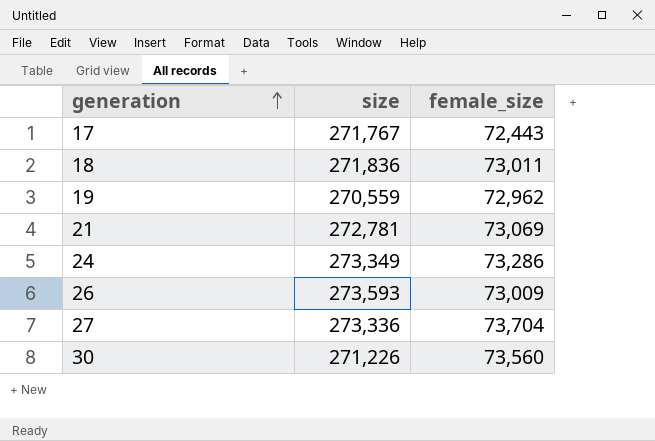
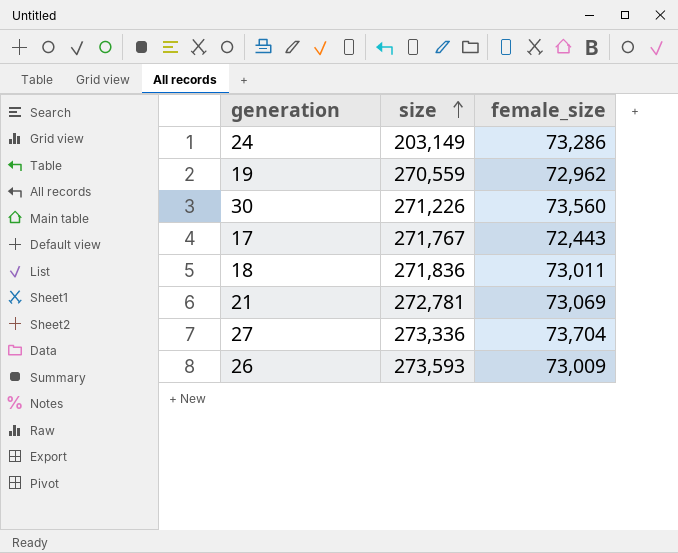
row order: generation ascending -> size ascending
24 | size: 273,349 -> 203,149

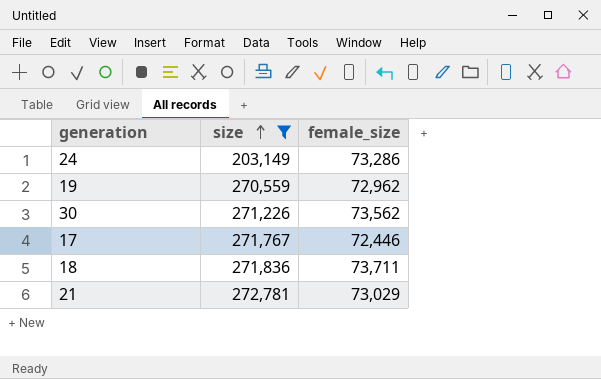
filter: none -> size <= 272,781
30 | female_size: 73,560 -> 73,562
17 | female_size: 72,443 -> 72,446
18 | female_size: 73,011 -> 73,711
21 | female_size: 73,069 -> 73,029

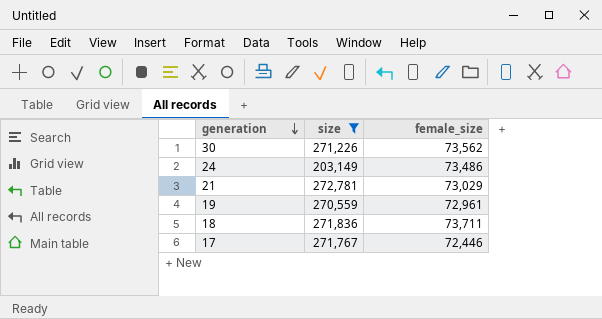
row order: size ascending -> generation descending
24 | female_size: 73,286 -> 73,486
19 | female_size: 72,962 -> 72,961

